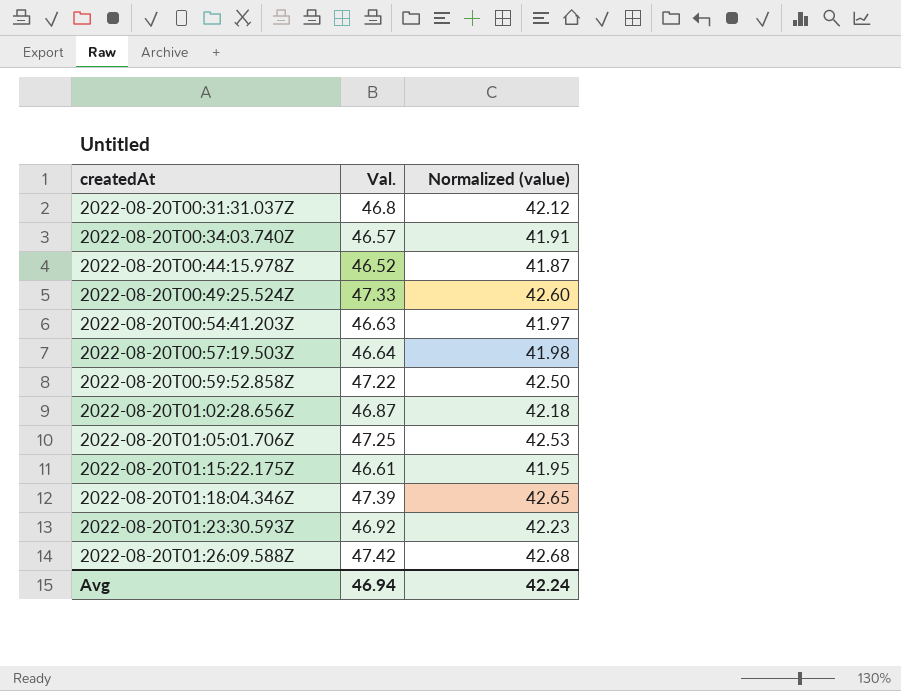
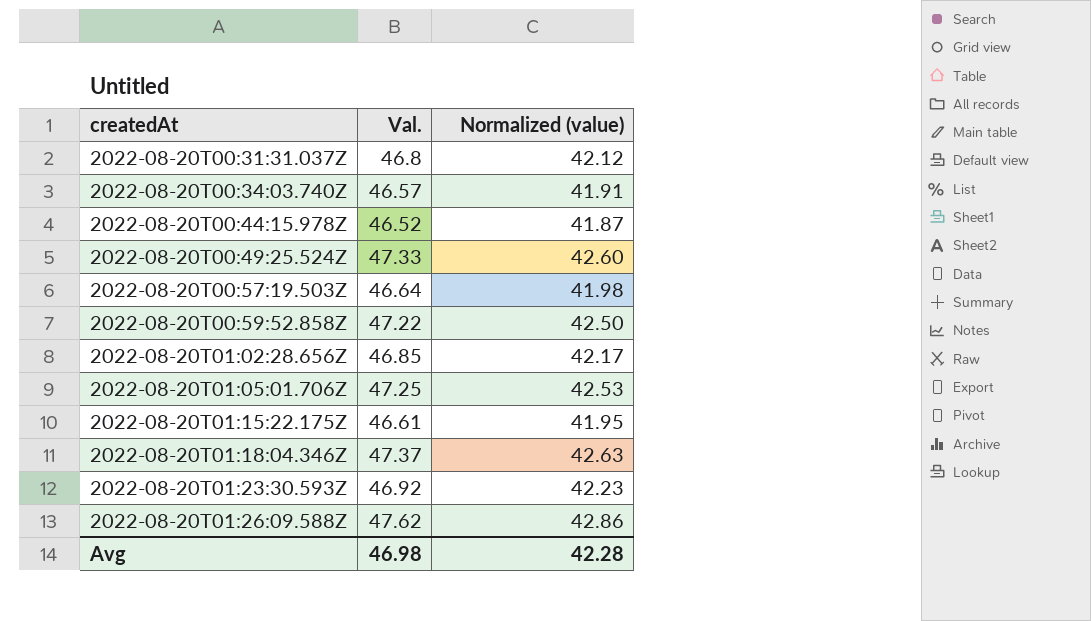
row 2022-08-20T00:54:41.203Z: 46.63 | 41.97 -> none
2022-08-20T01:02:28.656Z | Val.: 46.87 -> 46.85
2022-08-20T01:02:28.656Z | Normalized (value): 42.18 -> 42.17
2022-08-20T01:18:04.346Z | Val.: 47.39 -> 47.37
2022-08-20T01:18:04.346Z | Normalized (value): 42.65 -> 42.63
2022-08-20T01:26:09.588Z | Val.: 47.42 -> 47.62
2022-08-20T01:26:09.588Z | Normalized (value): 42.68 -> 42.86
Avg | Val.: 46.94 -> 46.98
Avg | Normalized (value): 42.24 -> 42.28

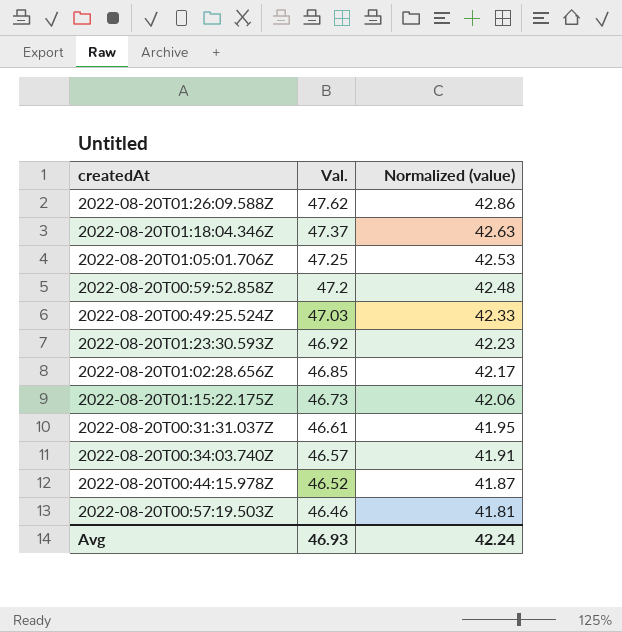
row order: createdAt ascending -> Val. descending
2022-08-20T00:59:52.858Z | Val.: 47.22 -> 47.2
2022-08-20T00:59:52.858Z | Normalized (value): 42.50 -> 42.48
2022-08-20T00:49:25.524Z | Val.: 47.33 -> 47.03
2022-08-20T00:49:25.524Z | Normalized (value): 42.60 -> 42.33
2022-08-20T01:15:22.175Z | Val.: 46.61 -> 46.73
2022-08-20T01:15:22.175Z | Normalized (value): 41.95 -> 42.06
2022-08-20T00:31:31.037Z | Val.: 46.8 -> 46.61
2022-08-20T00:31:31.037Z | Normalized (value): 42.12 -> 41.95
2022-08-20T00:57:19.503Z | Val.: 46.64 -> 46.46
2022-08-20T00:57:19.503Z | Normalized (value): 41.98 -> 41.81
Avg | Val.: 46.98 -> 46.93
Avg | Normalized (value): 42.28 -> 42.24

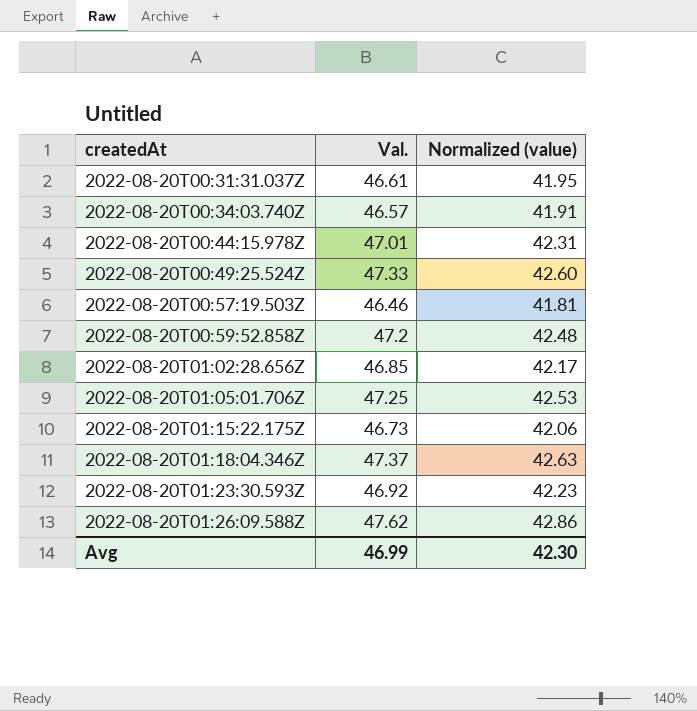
row order: Val. descending -> createdAt ascending
2022-08-20T00:44:15.978Z | Val.: 46.52 -> 47.01
2022-08-20T00:44:15.978Z | Normalized (value): 41.87 -> 42.31
2022-08-20T00:49:25.524Z | Val.: 47.03 -> 47.33
2022-08-20T00:49:25.524Z | Normalized (value): 42.33 -> 42.60
Avg | Val.: 46.93 -> 46.99
Avg | Normalized (value): 42.24 -> 42.30

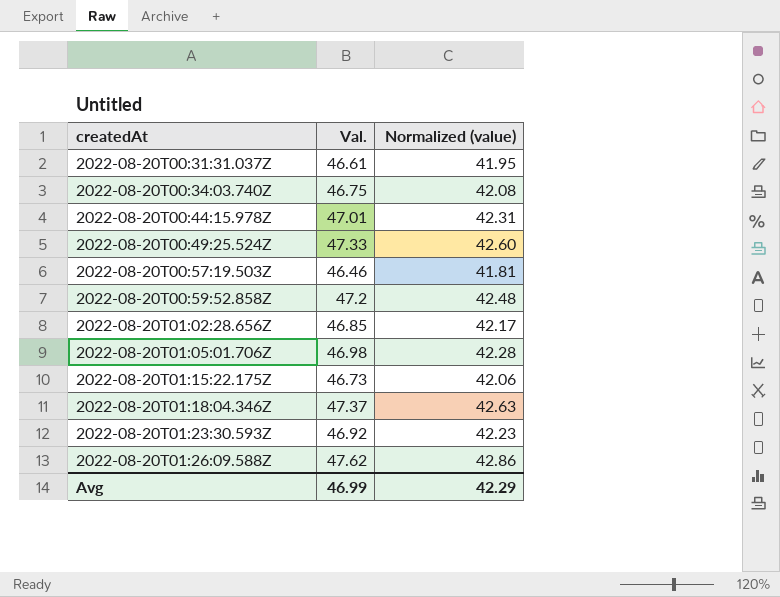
2022-08-20T00:34:03.740Z | Val.: 46.57 -> 46.75
2022-08-20T00:34:03.740Z | Normalized (value): 41.91 -> 42.08
2022-08-20T01:05:01.706Z | Val.: 47.25 -> 46.98
2022-08-20T01:05:01.706Z | Normalized (value): 42.53 -> 42.28
Avg | Normalized (value): 42.30 -> 42.29

